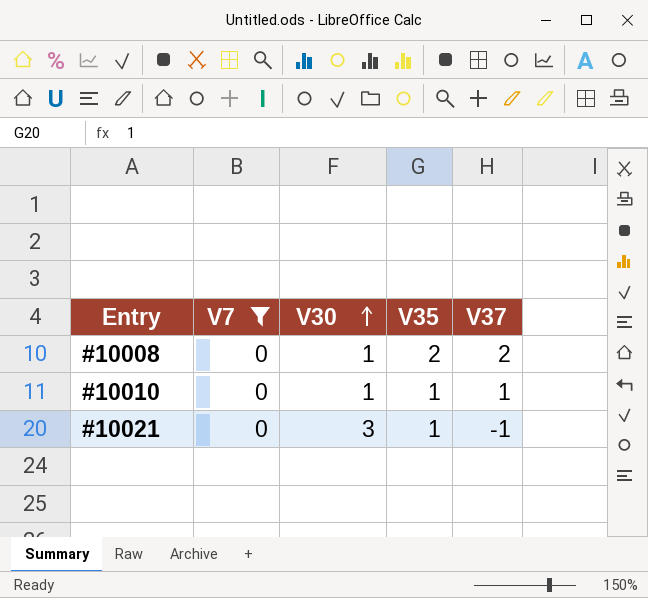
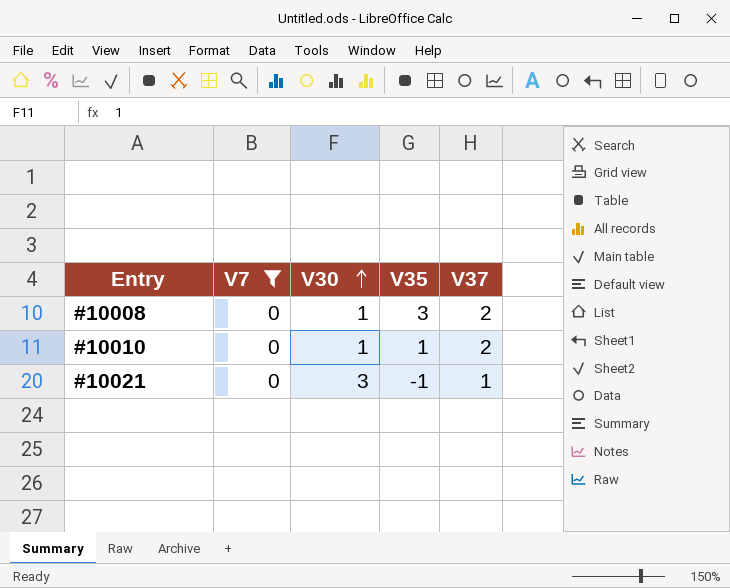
#10008 | V35: 2 -> 3
#10010 | V37: 1 -> 2
#10021 | V35: 1 -> -1
#10021 | V37: -1 -> 1

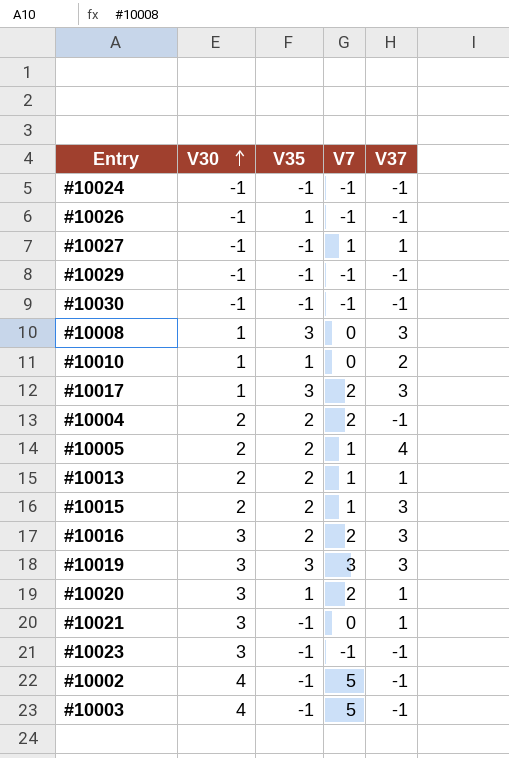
filter: V7 = 0 -> none
column V7 | position: 2 -> 4
#10008 | V37: 2 -> 3

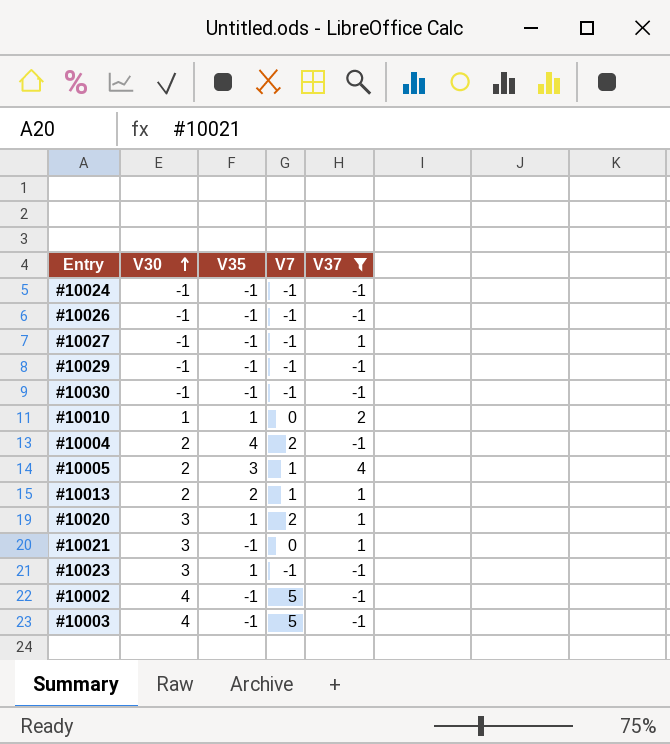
filter: none -> V37 != 3
#10026 | V35: 1 -> -1
#10027 | V7: 1 -> -1
#10004 | V35: 2 -> 4
#10005 | V35: 2 -> 3
#10023 | V35: -1 -> 1

